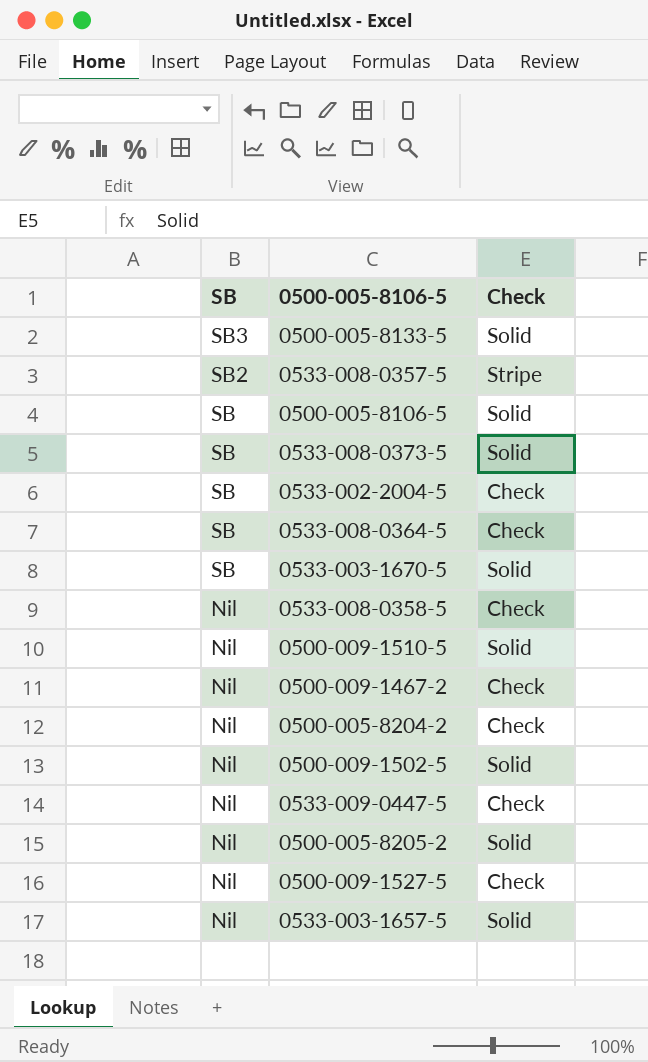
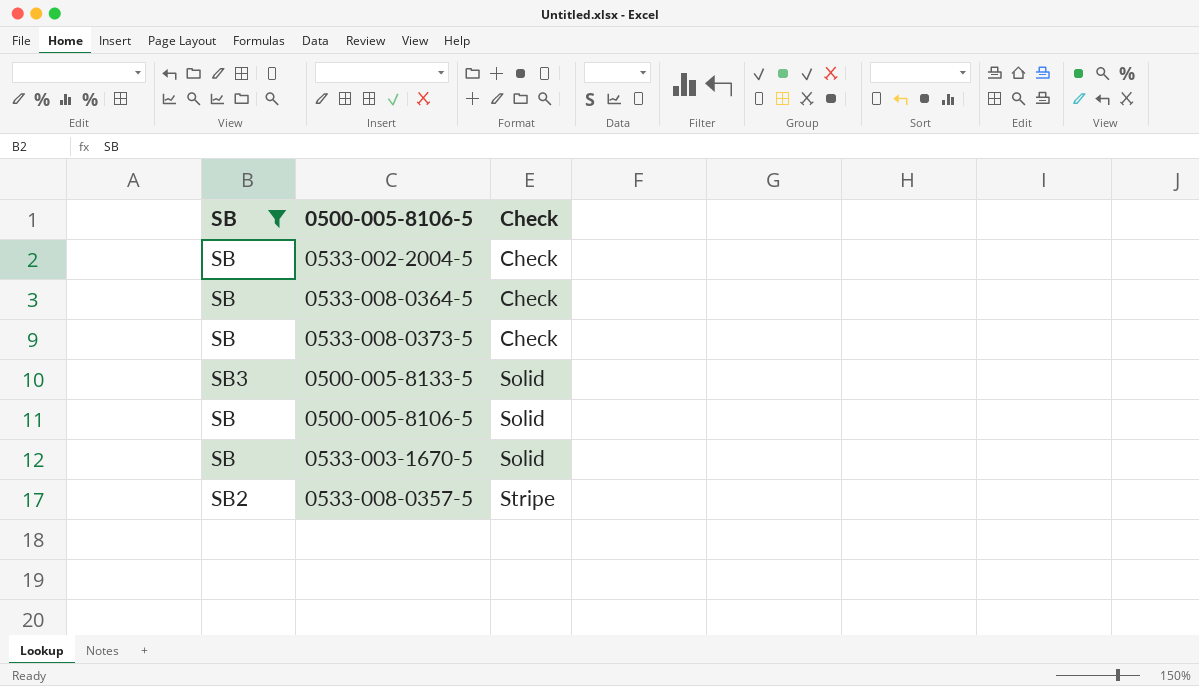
filter: none -> SB != Nil
row order: SB descending -> Check ascending
0533-008-0373-5 | Check: Solid -> Check

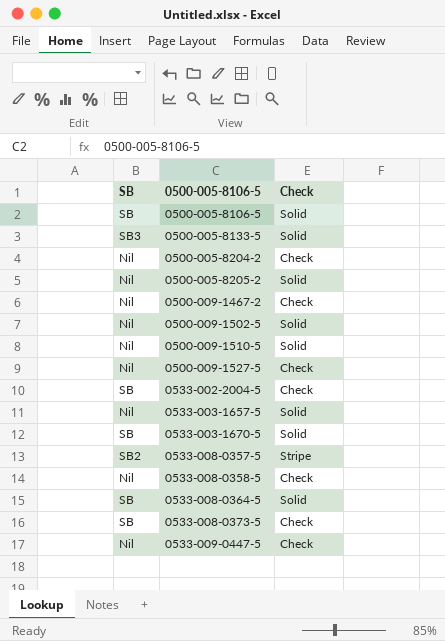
filter: SB != Nil -> none
row order: Check ascending -> 0500-005-8106-5 ascending
0533-008-0364-5 | Check: Check -> Solid

